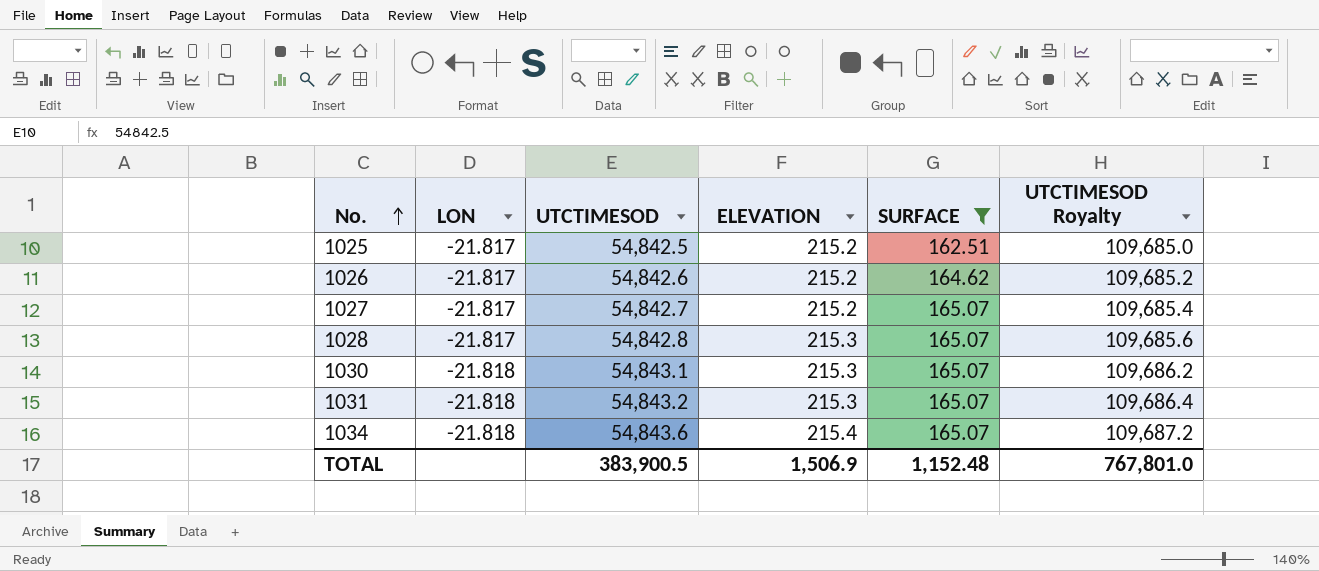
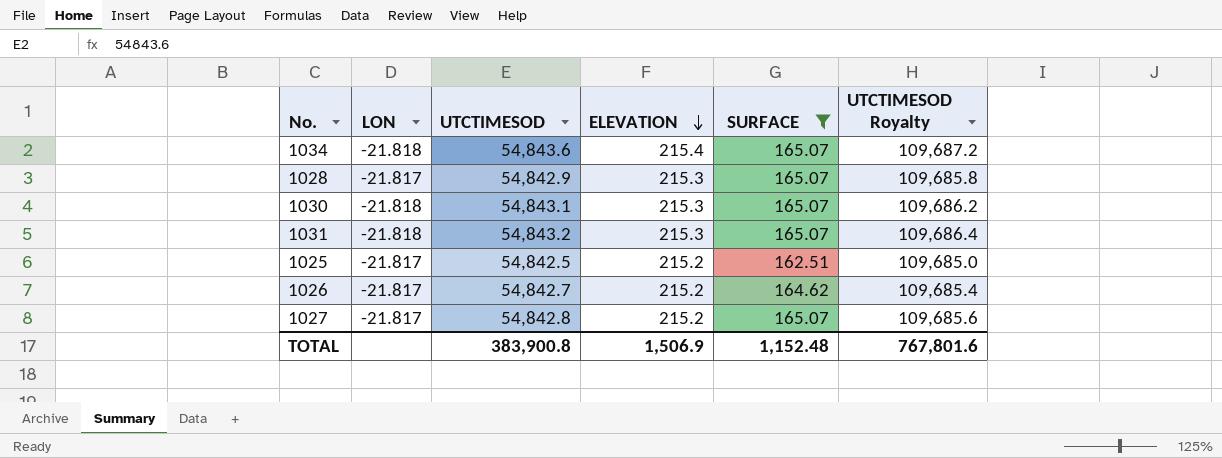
row order: No. ascending -> ELEVATION descending
1028 | UTCTIMESOD: 54,842.8 -> 54,842.9
1028 | UTCTIMESOD Royalty: 109,685.6 -> 109,685.8
1026 | UTCTIMESOD: 54,842.6 -> 54,842.7
1026 | UTCTIMESOD Royalty: 109,685.2 -> 109,685.4
1027 | UTCTIMESOD: 54,842.7 -> 54,842.8
1027 | UTCTIMESOD Royalty: 109,685.4 -> 109,685.6
TOTAL | UTCTIMESOD: 383,900.5 -> 383,900.8
TOTAL | UTCTIMESOD Royalty: 767,801.0 -> 767,801.6

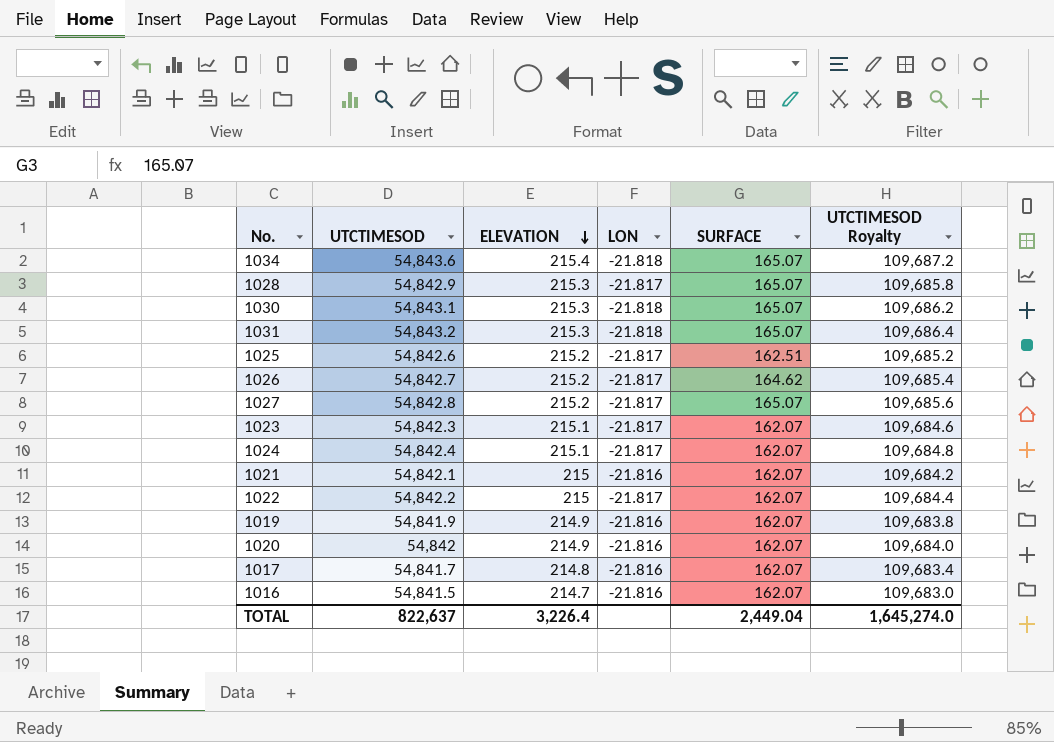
filter: SURFACE != 162.07 -> none
column LON | position: 2 -> 4
1025 | UTCTIMESOD: 54,842.5 -> 54,842.6
1025 | UTCTIMESOD Royalty: 109,685.0 -> 109,685.2
TOTAL | UTCTIMESOD: 383,900.8 -> 822,637
TOTAL | ELEVATION: 1,506.9 -> 3,226.4
TOTAL | SURFACE: 1,152.48 -> 2,449.04
TOTAL | UTCTIMESOD Royalty: 767,801.6 -> 1,645,274.0

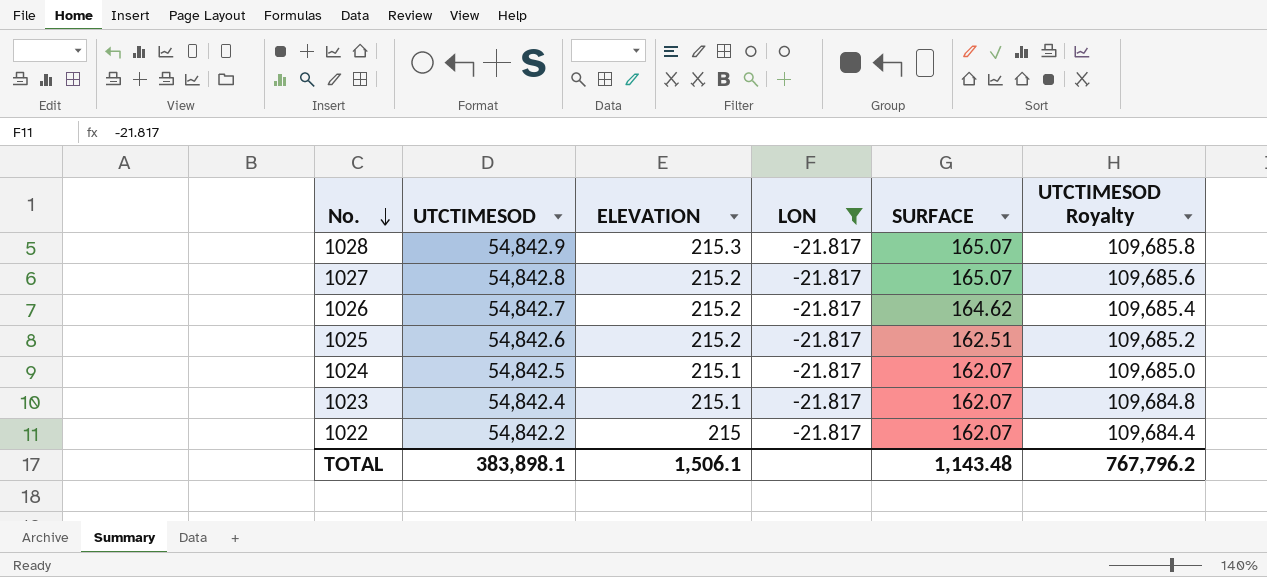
filter: none -> LON = -21.817
row order: ELEVATION descending -> No. descending
1024 | UTCTIMESOD: 54,842.4 -> 54,842.5
1024 | UTCTIMESOD Royalty: 109,684.8 -> 109,685.0
1023 | UTCTIMESOD: 54,842.3 -> 54,842.4
1023 | UTCTIMESOD Royalty: 109,684.6 -> 109,684.8
TOTAL | UTCTIMESOD: 822,637 -> 383,898.1
TOTAL | ELEVATION: 3,226.4 -> 1,506.1
TOTAL | SURFACE: 2,449.04 -> 1,143.48
TOTAL | UTCTIMESOD Royalty: 1,645,274.0 -> 767,796.2

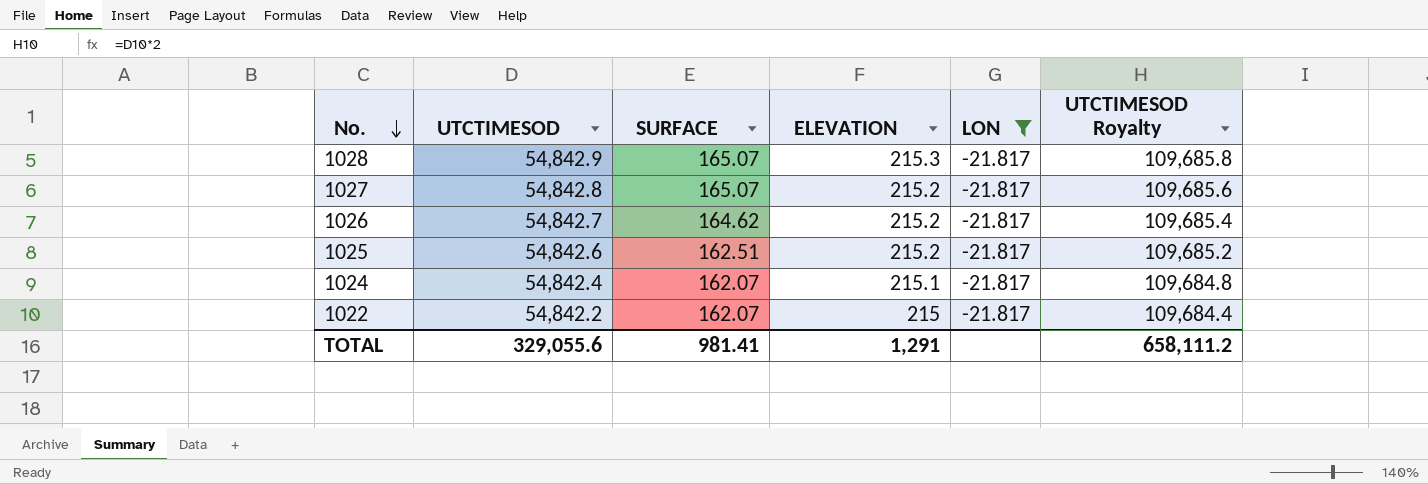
column SURFACE | position: 5 -> 3
row 1023: 54,842.4 | 215.1 | -21.817 | 162.07 | 109,684.8 -> none
1024 | UTCTIMESOD: 54,842.5 -> 54,842.4
1024 | UTCTIMESOD Royalty: 109,685.0 -> 109,684.8
TOTAL | UTCTIMESOD: 383,898.1 -> 329,055.6
TOTAL | SURFACE: 1,143.48 -> 981.41
TOTAL | ELEVATION: 1,506.1 -> 1,291
TOTAL | UTCTIMESOD Royalty: 767,796.2 -> 658,111.2

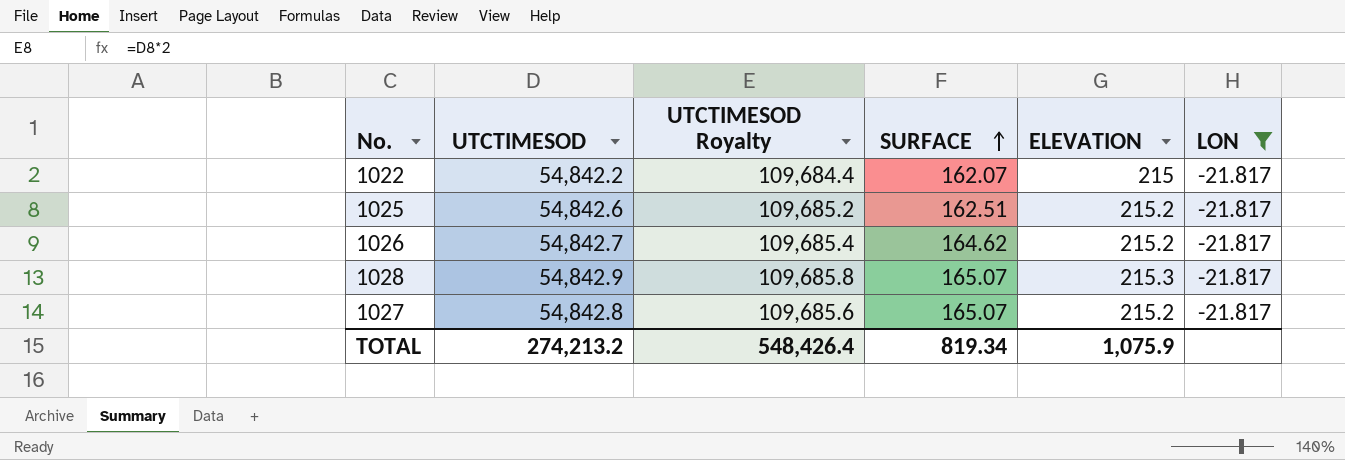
row order: No. descending -> SURFACE ascending
column UTCTIMESOD Royalty | position: 6 -> 3
row 1024: 54,842.4 | 162.07 | 215.1 | -21.817 | 109,684.8 -> none
TOTAL | UTCTIMESOD: 329,055.6 -> 274,213.2
TOTAL | UTCTIMESOD Royalty: 658,111.2 -> 548,426.4
TOTAL | SURFACE: 981.41 -> 819.34
TOTAL | ELEVATION: 1,291 -> 1,075.9

